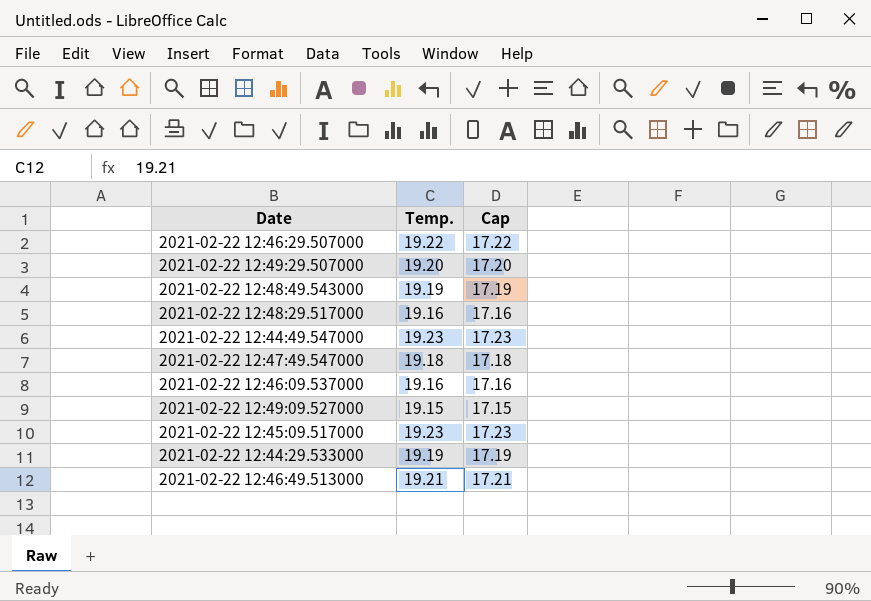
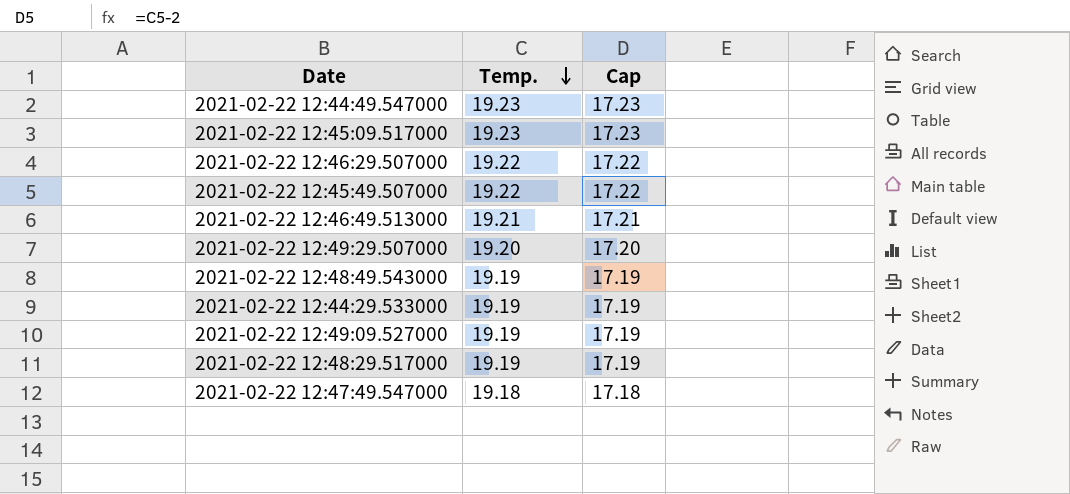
row order: none -> Temp. descending
row 2021-02-22 12:46:09.537000: 19.16 | 17.16 -> none
row 2021-02-22 12:45:49.507000: none -> 19.22 | 17.22
2021-02-22 12:49:09.527000 | Temp.: 19.15 -> 19.19
2021-02-22 12:49:09.527000 | Cap: 17.15 -> 17.19
2021-02-22 12:48:29.517000 | Temp.: 19.16 -> 19.19
2021-02-22 12:48:29.517000 | Cap: 17.16 -> 17.19

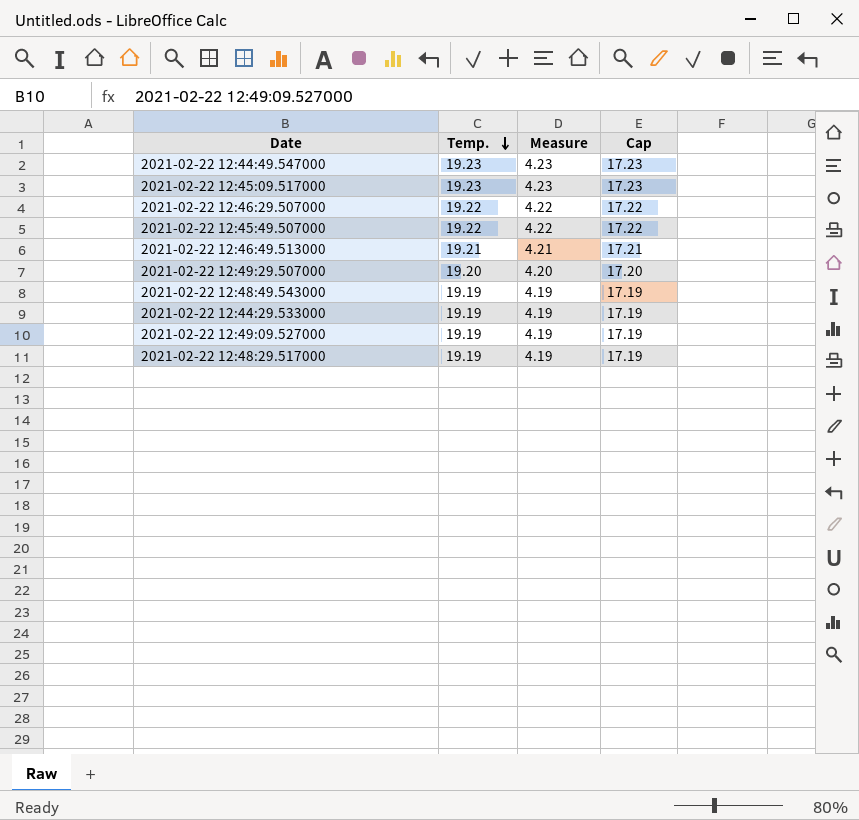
column Measure | formula: none -> [Temp.] - 15
row 2021-02-22 12:47:49.547000: 19.18 | 17.18 -> none

